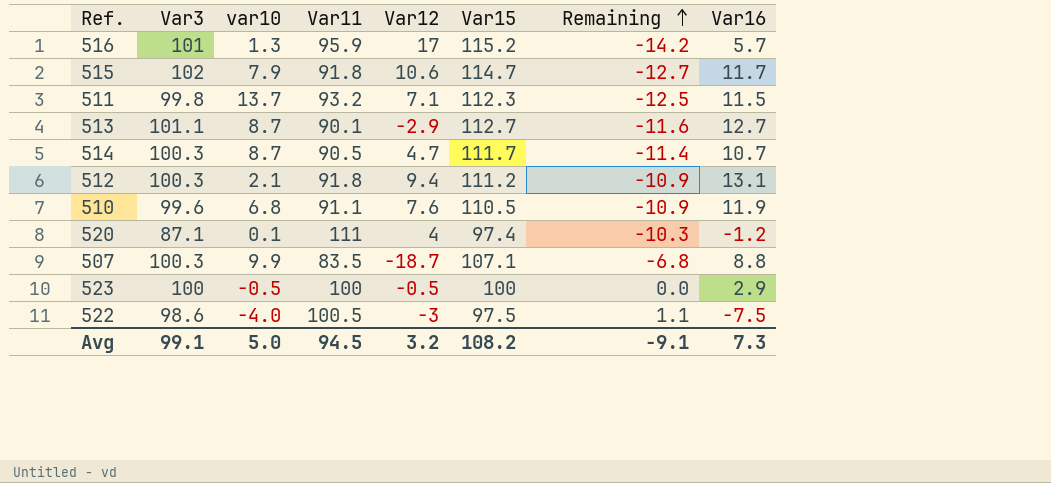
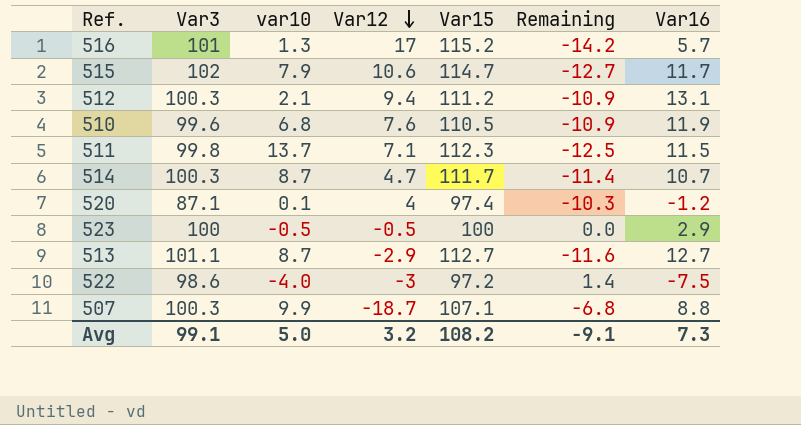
row order: Remaining ascending -> Var12 descending
column Var11 | position: 4 -> none
522 | Var15: 97.5 -> 97.2
522 | Remaining: 1.1 -> 1.4

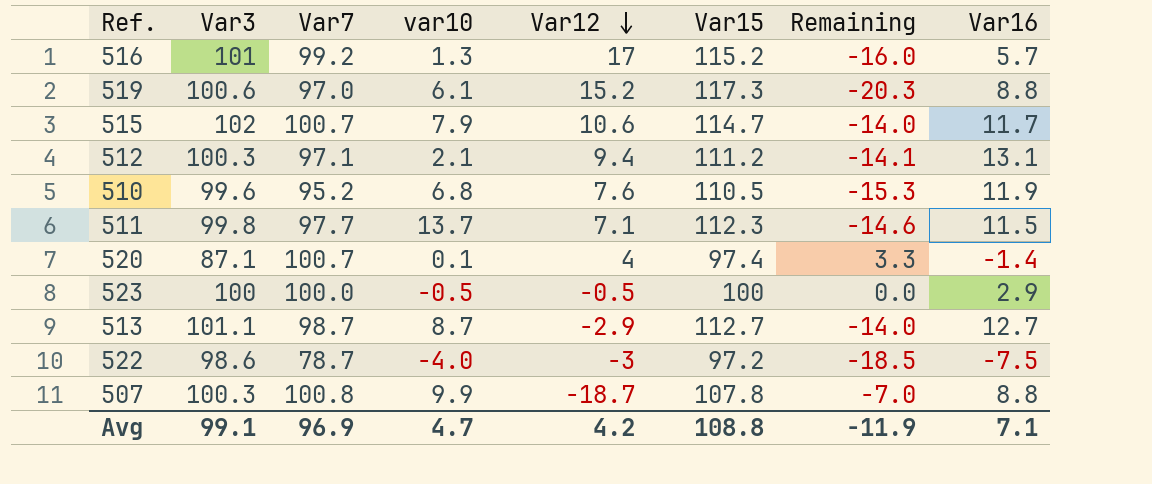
column Var7 | position: none -> 3
column Remaining | formula: [Var3] - [Var15] -> [Var7] - [Var15]
row 514: 100.3 | 8.7 | 4.7 | 111.7 | -11.4 | 10.7 -> none
row 519: none -> 100.6 | 97.0 | 6.1 | 15.2 | 117.3 | -20.3 | 8.8
520 | Var16: -1.2 -> -1.4
507 | Var15: 107.1 -> 107.8
Avg | var10: 5.0 -> 4.7
Avg | Var12: 3.2 -> 4.2
Avg | Var15: 108.2 -> 108.8
Avg | Remaining: -9.1 -> -11.9
Avg | Var16: 7.3 -> 7.1

